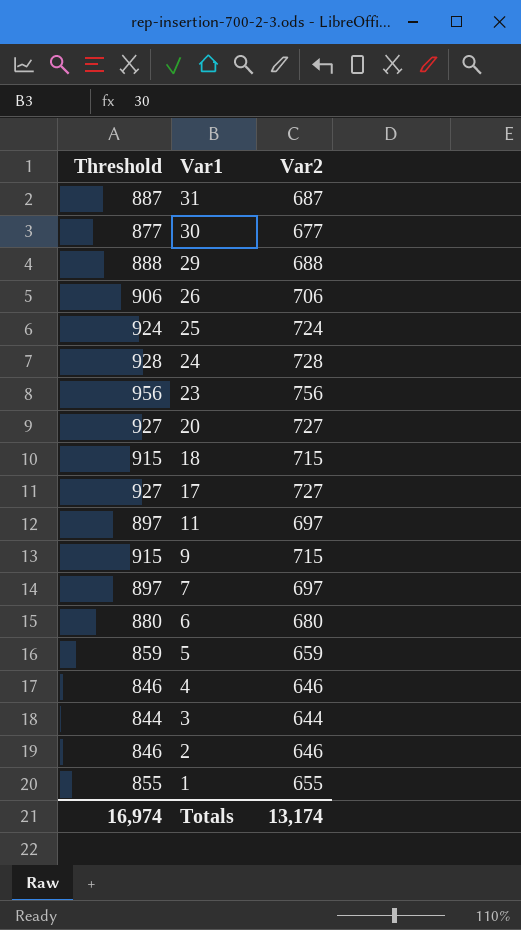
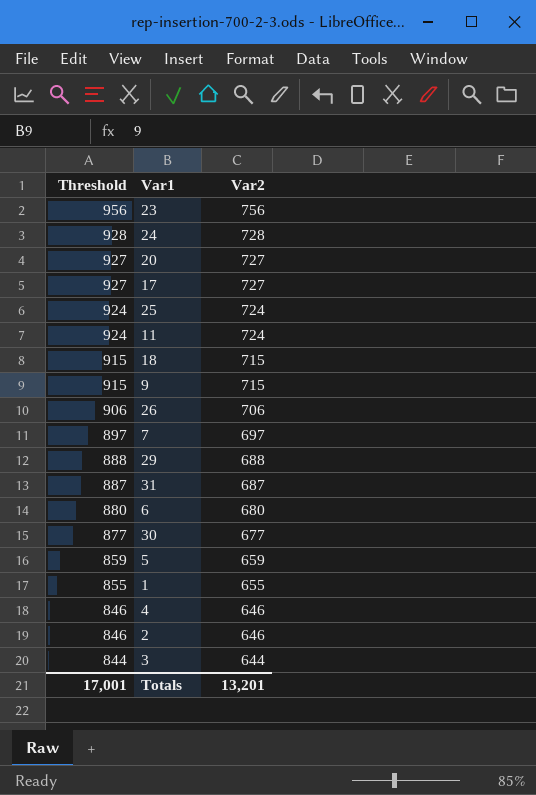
row order: Var1 descending -> Threshold descending
11 | Threshold: 897 -> 924
11 | Var2: 697 -> 724
Totals | Threshold: 16,974 -> 17,001
Totals | Var2: 13,174 -> 13,201

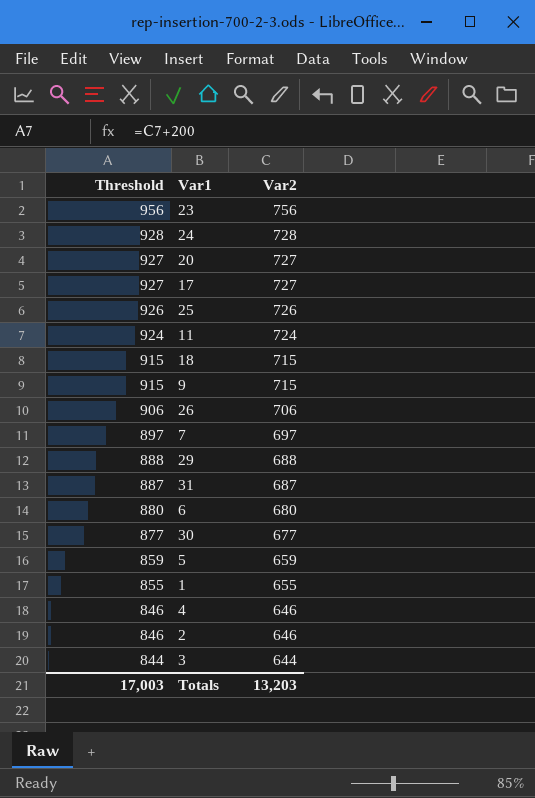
25 | Threshold: 924 -> 926
25 | Var2: 724 -> 726
Totals | Threshold: 17,001 -> 17,003
Totals | Var2: 13,201 -> 13,203

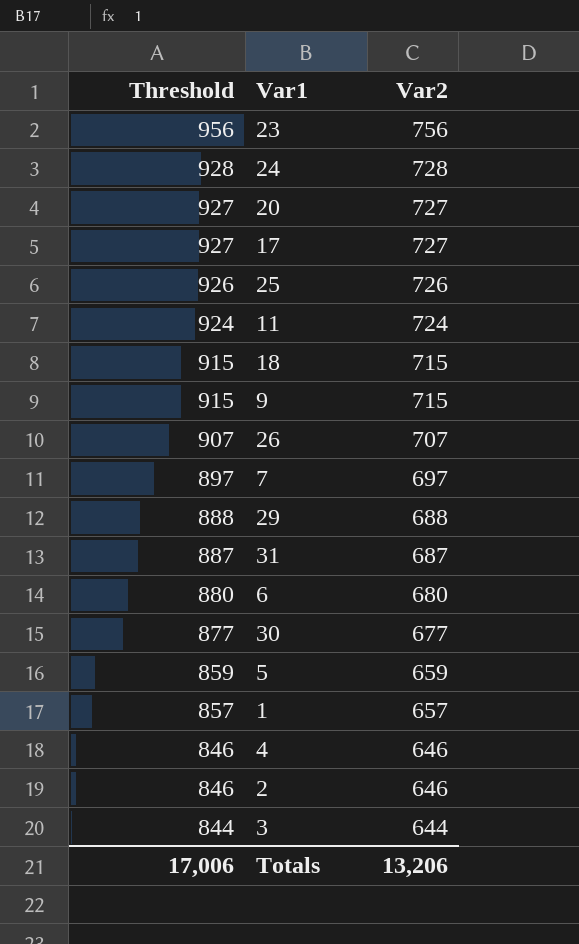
26 | Threshold: 906 -> 907
26 | Var2: 706 -> 707
1 | Threshold: 855 -> 857
1 | Var2: 655 -> 657
Totals | Threshold: 17,003 -> 17,006
Totals | Var2: 13,203 -> 13,206

